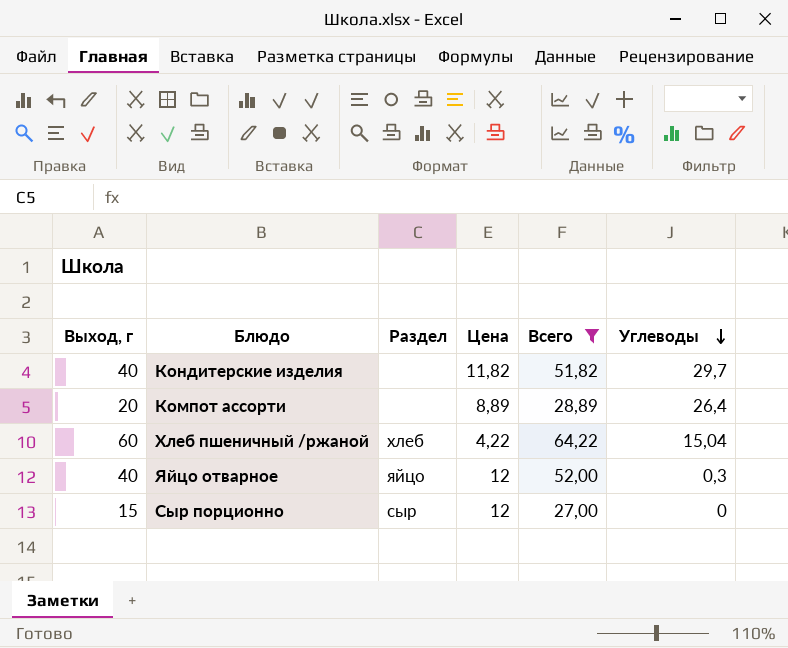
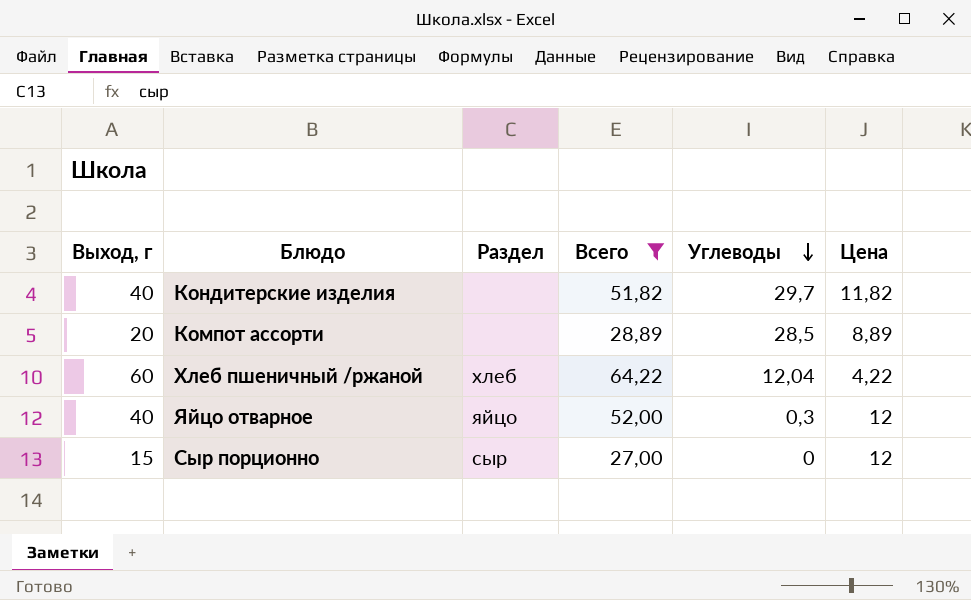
column Цена | position: 4 -> 6
Компот ассорти | Углеводы: 26,4 -> 28,5
Хлеб пшеничный /ржаной | Углеводы: 15,04 -> 12,04

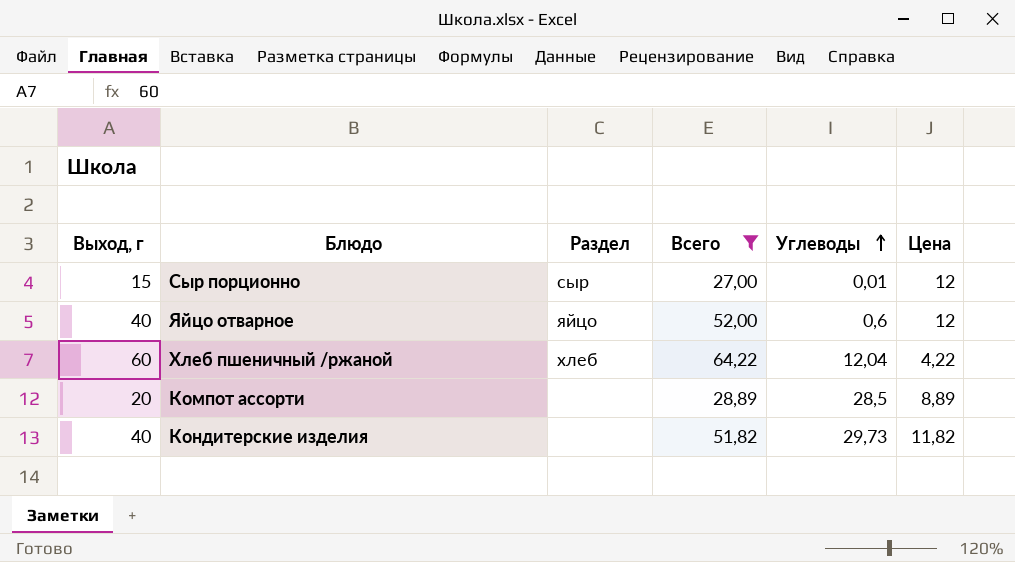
row order: Углеводы descending -> Углеводы ascending
Сыр порционно | Углеводы: 0 -> 0,01
Яйцо отварное | Углеводы: 0,3 -> 0,6
Кондитерские изделия | Углеводы: 29,7 -> 29,73

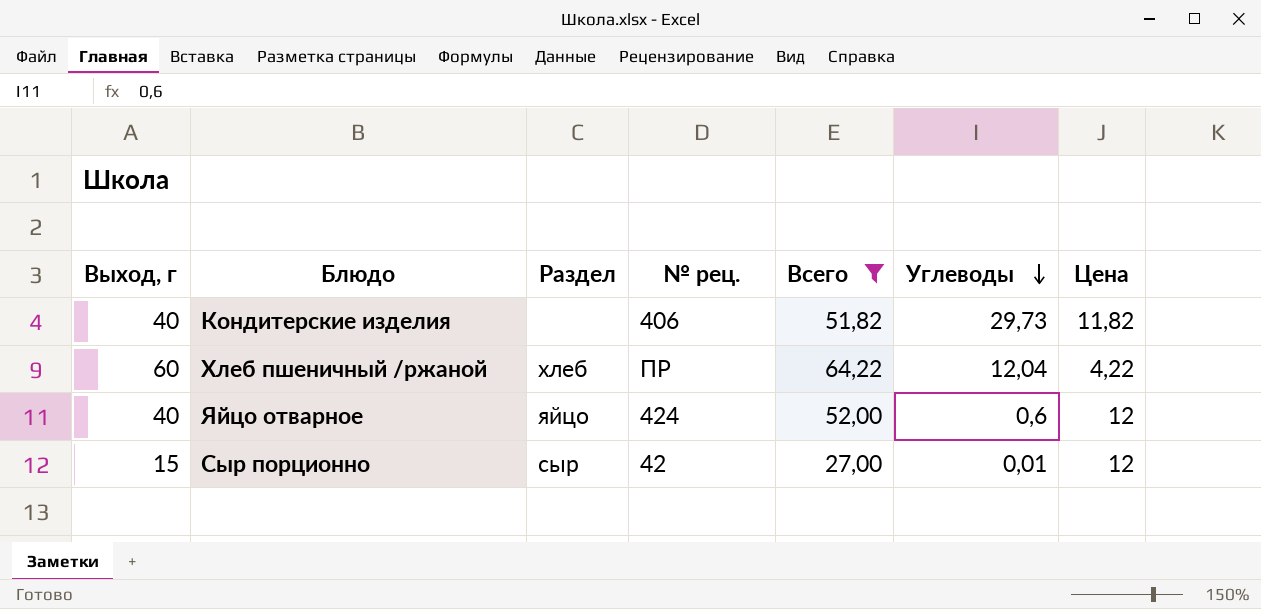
row order: Углеводы ascending -> Углеводы descending
column № рец. | position: none -> 4
row Компот ассорти: 20 | none | 28,89 | 28,5 | 8,89 -> none

